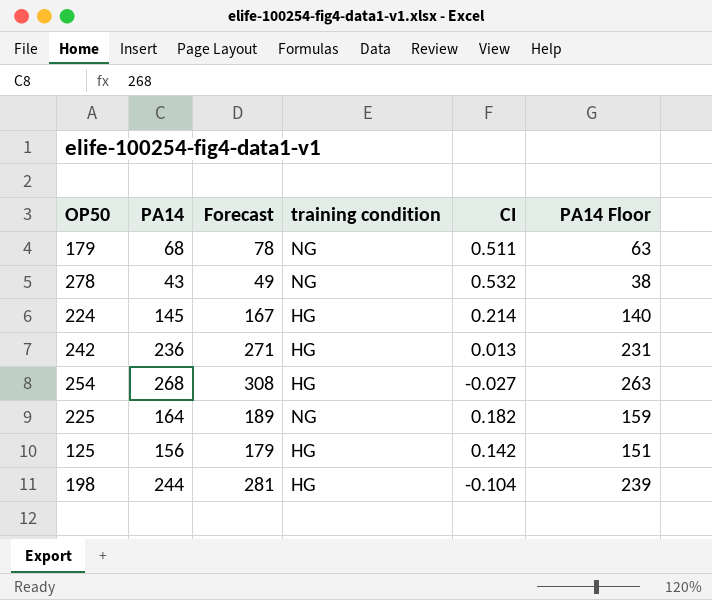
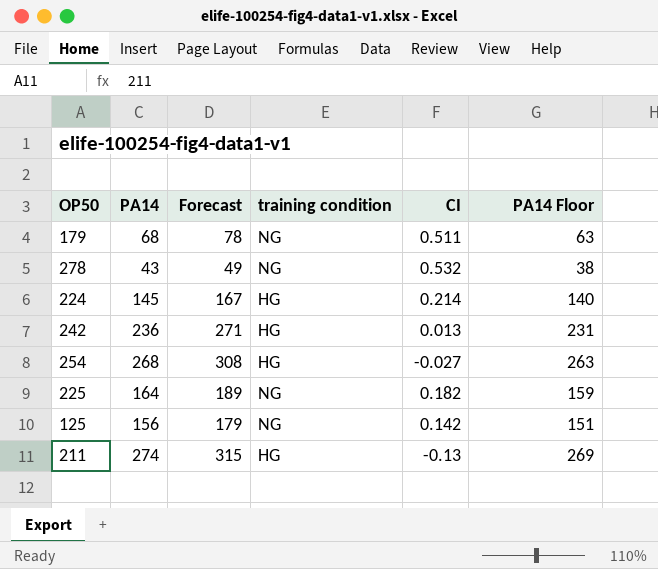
row 198: 244 | 281 | HG | -0.104 | 239 -> none
125 | training condition: HG -> NG
row 211: none -> 274 | 315 | HG | -0.13 | 269

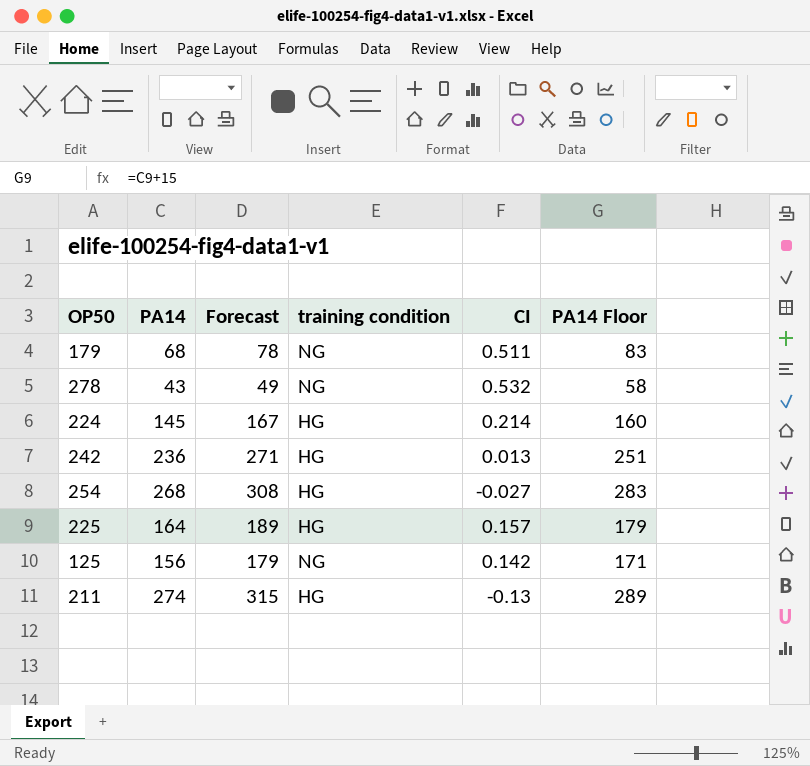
column PA14 Floor | formula: [PA14] - 5 -> [PA14] + 15
225 | training condition: NG -> HG
225 | CI: 0.182 -> 0.157

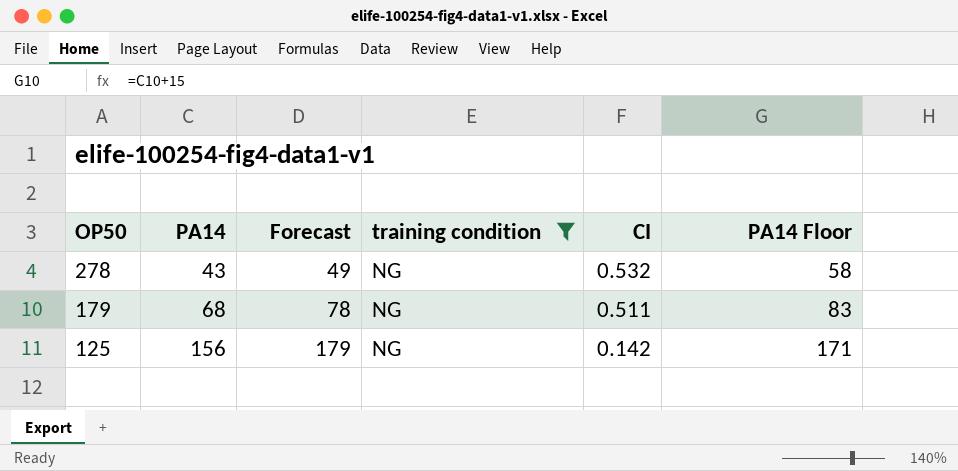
filter: none -> training condition = NG
row order: none -> OP50 descending

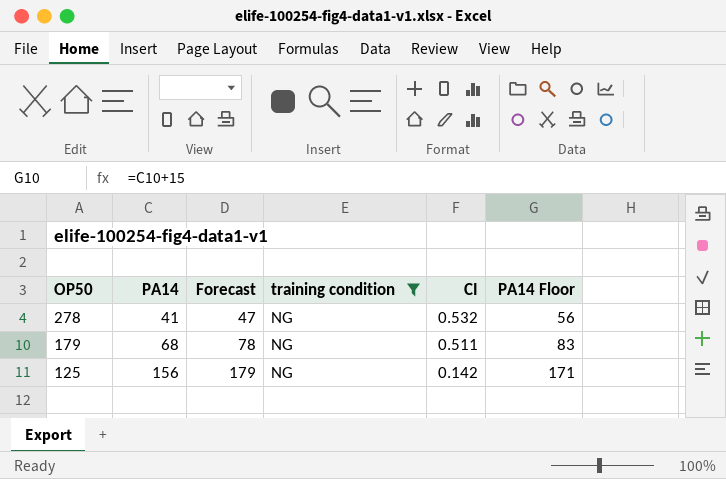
278 | PA14: 43 -> 41
278 | Forecast: 49 -> 47
278 | PA14 Floor: 58 -> 56

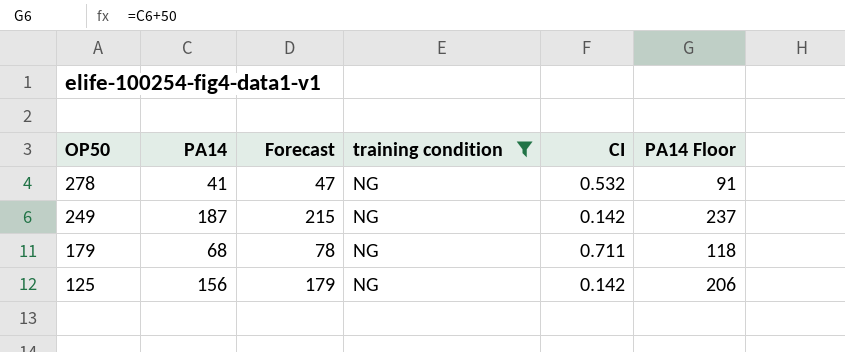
column PA14 Floor | formula: [PA14] + 15 -> [PA14] + 50
row 249: none -> 187 | 215 | NG | 0.142 | 237
179 | CI: 0.511 -> 0.711

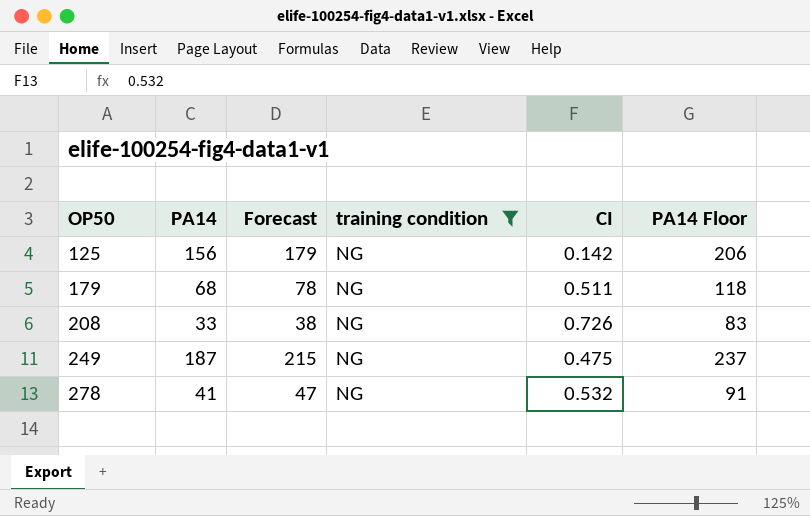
row order: OP50 descending -> OP50 ascending
179 | CI: 0.711 -> 0.511
row 208: none -> 33 | 38 | NG | 0.726 | 83
249 | CI: 0.142 -> 0.475

